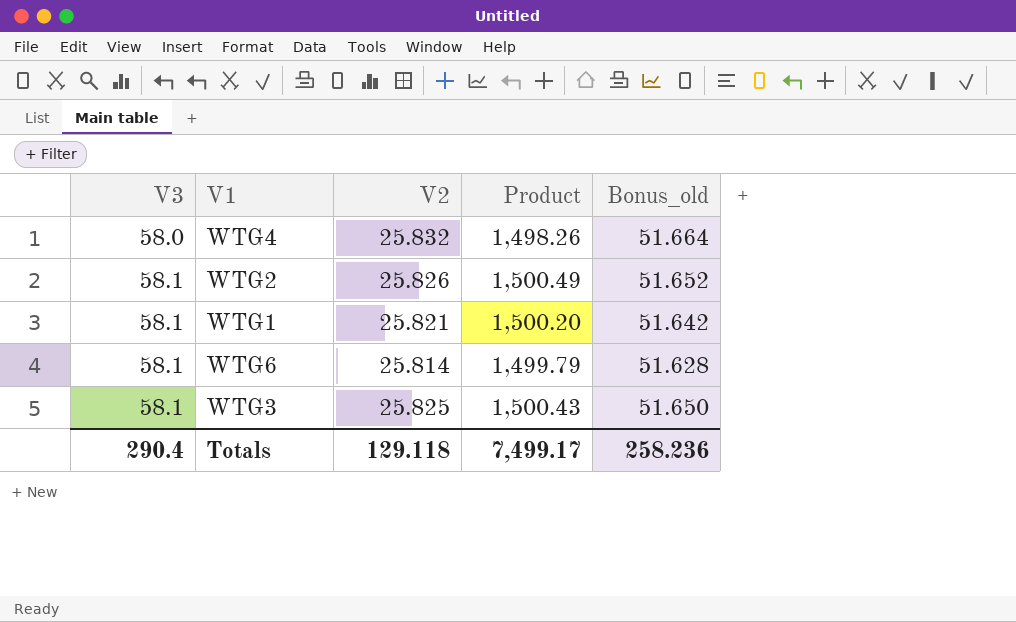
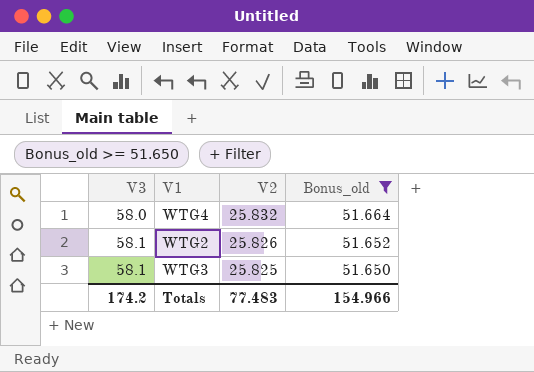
filter: none -> Bonus_old >= 51.650
column Product | formula: [V3] * [V2] -> none
Totals | V3: 290.4 -> 174.2
Totals | V2: 129.118 -> 77.483
Totals | Bonus_old: 258.236 -> 154.966

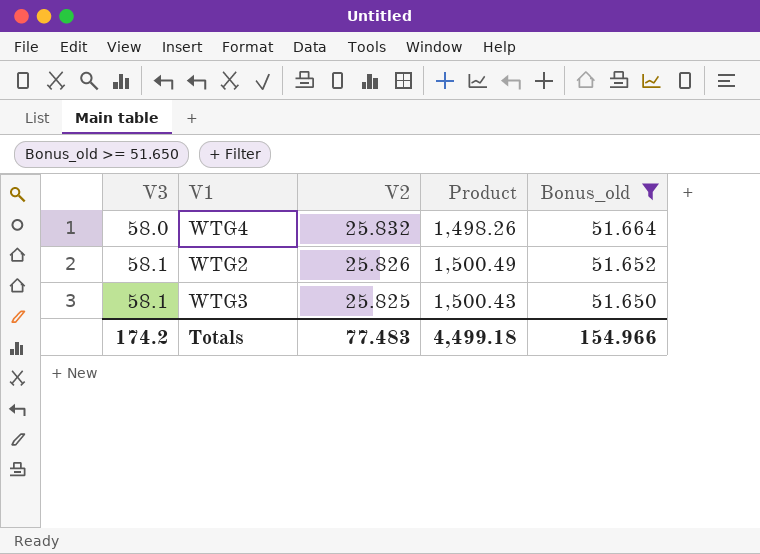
column Product | formula: none -> [V3] * [V2]

